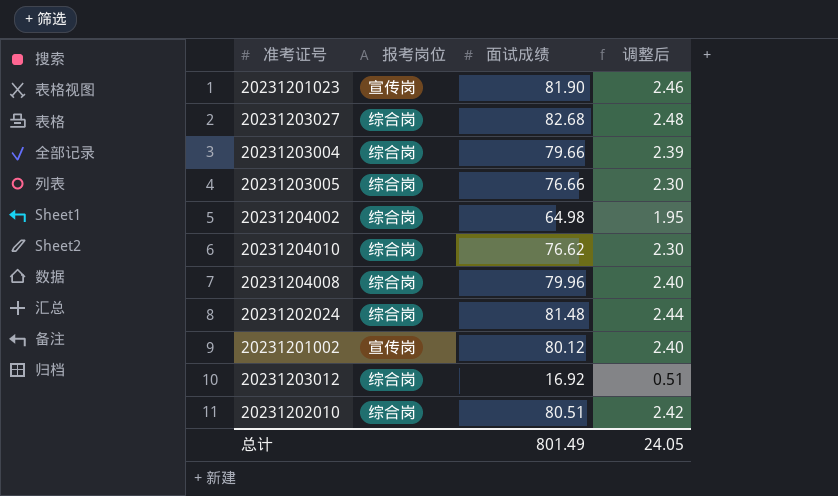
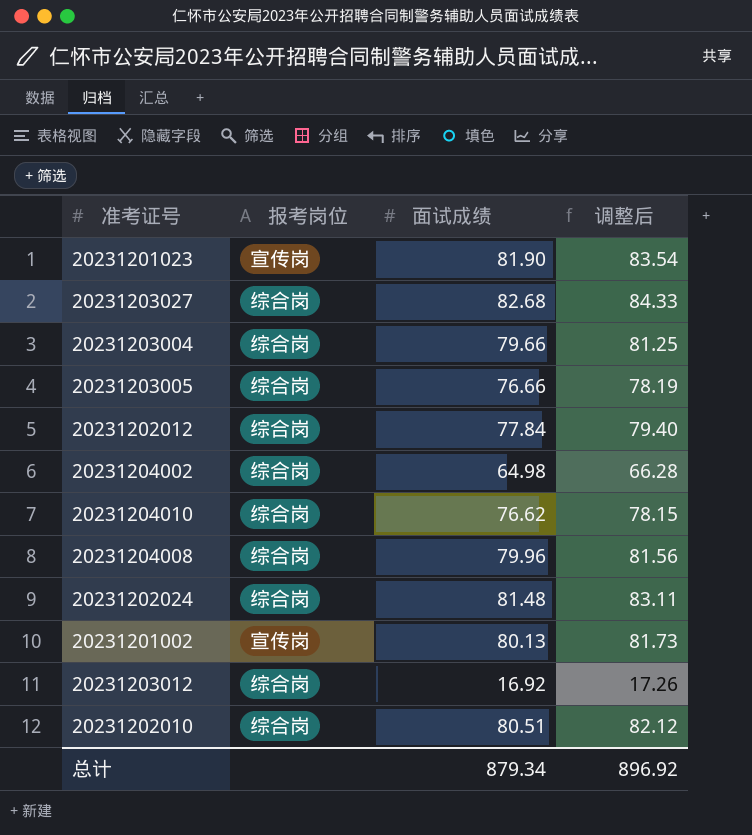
column 调整后 | formula: [面试成绩] * 0.03 -> [面试成绩] * 1.02
row 20231202012: none -> 综合岗 | 77.84 | 79.40
20231201002 | 面试成绩: 80.12 -> 80.13
总计 | 面试成绩: 801.49 -> 879.34
总计 | 调整后: 24.05 -> 896.92

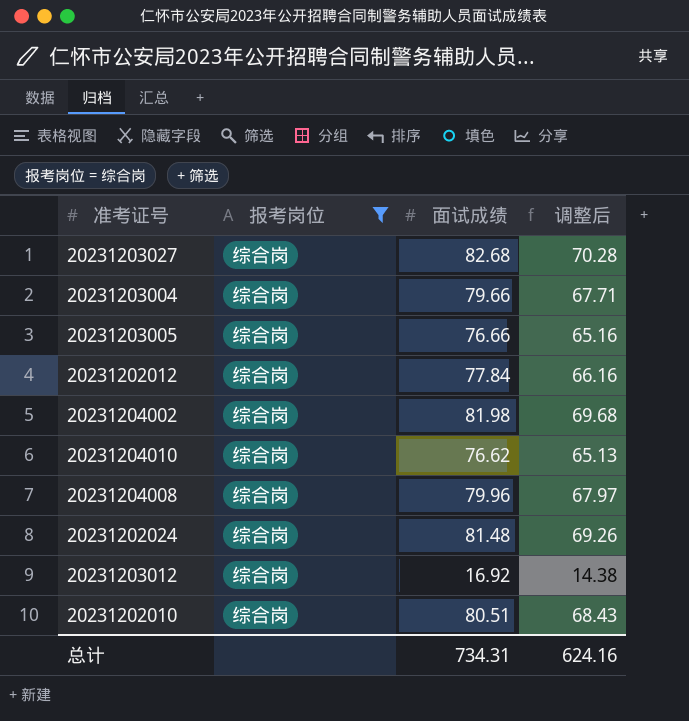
filter: none -> 报考岗位 = 综合岗
column 调整后 | formula: [面试成绩] * 1.02 -> [面试成绩] * 0.85
20231204002 | 面试成绩: 64.98 -> 81.98
总计 | 面试成绩: 879.34 -> 734.31
总计 | 调整后: 896.92 -> 624.16

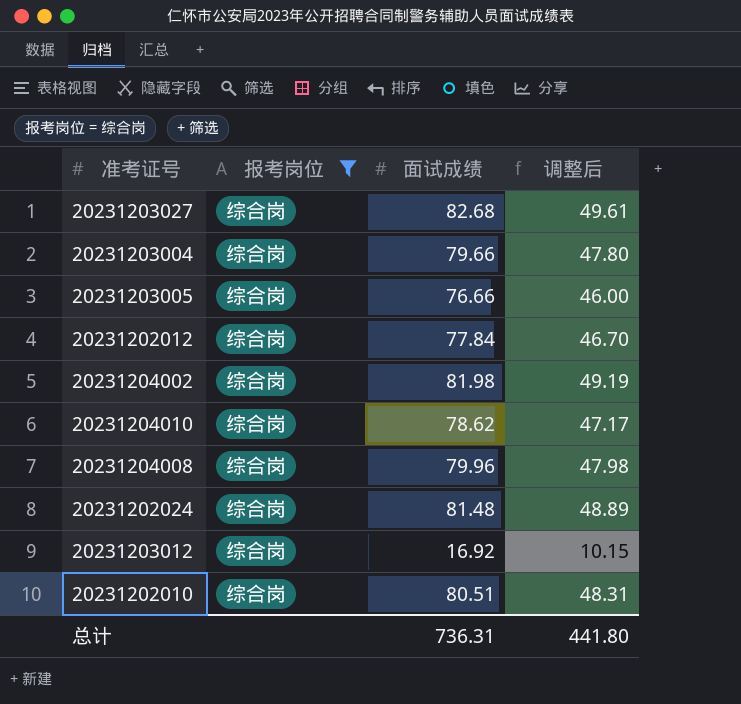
column 调整后 | formula: [面试成绩] * 0.85 -> [面试成绩] * 0.6
20231204010 | 面试成绩: 76.62 -> 78.62
总计 | 面试成绩: 734.31 -> 736.31
总计 | 调整后: 624.16 -> 441.80

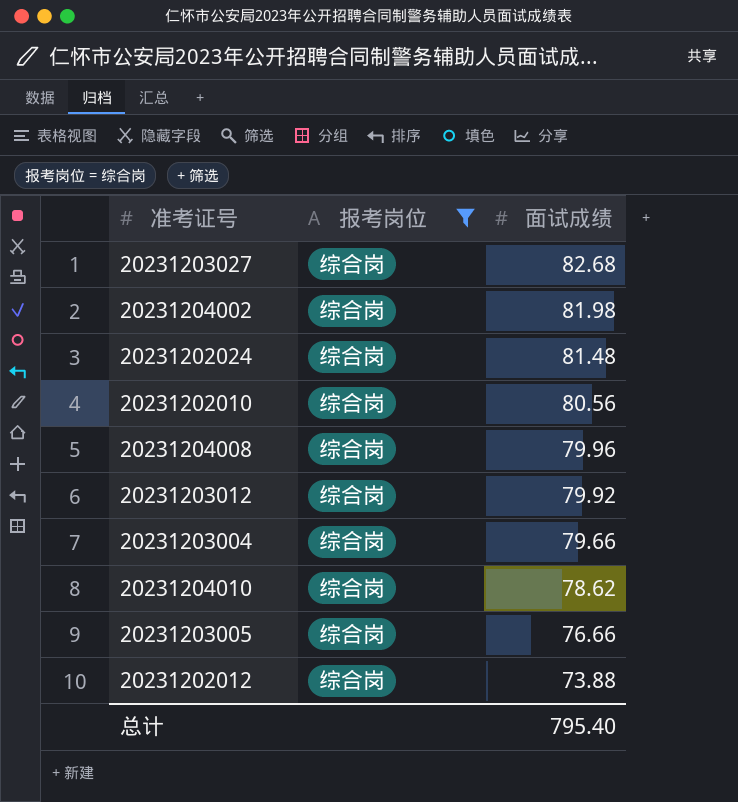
row order: none -> 面试成绩 descending
column 调整后 | formula: [面试成绩] * 0.6 -> none
20231202010 | 面试成绩: 80.51 -> 80.56
20231203012 | 面试成绩: 16.92 -> 79.92
20231202012 | 面试成绩: 77.84 -> 73.88
总计 | 面试成绩: 736.31 -> 795.40

